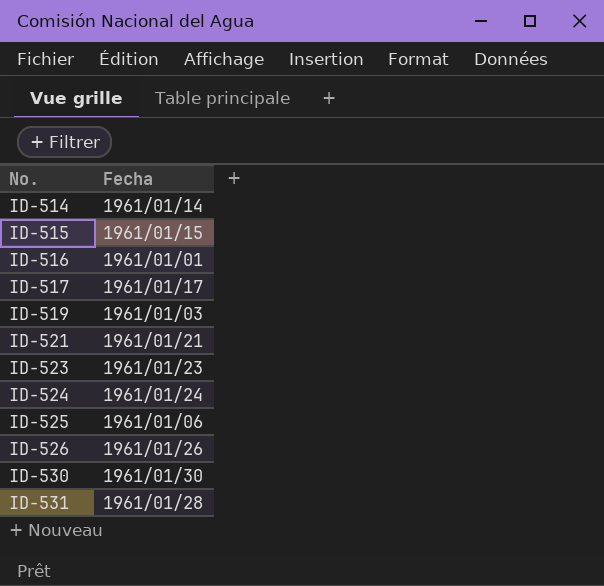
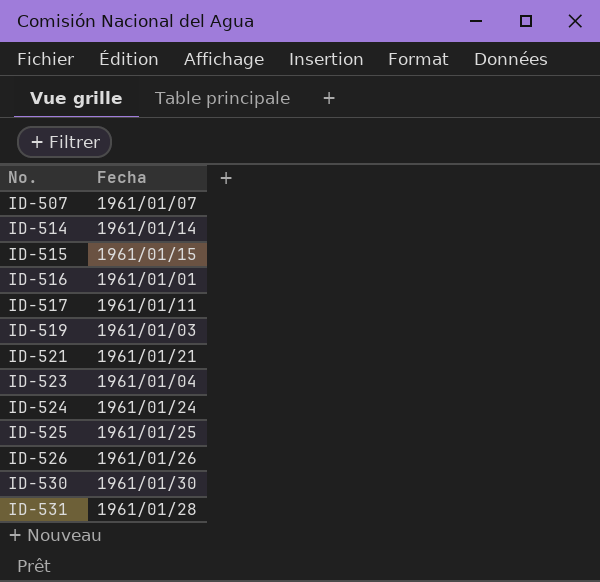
row ID-507: none -> 1961/01/07
ID-517 | Fecha: 1961/01/17 -> 1961/01/11
ID-523 | Fecha: 1961/01/23 -> 1961/01/04
ID-525 | Fecha: 1961/01/06 -> 1961/01/25

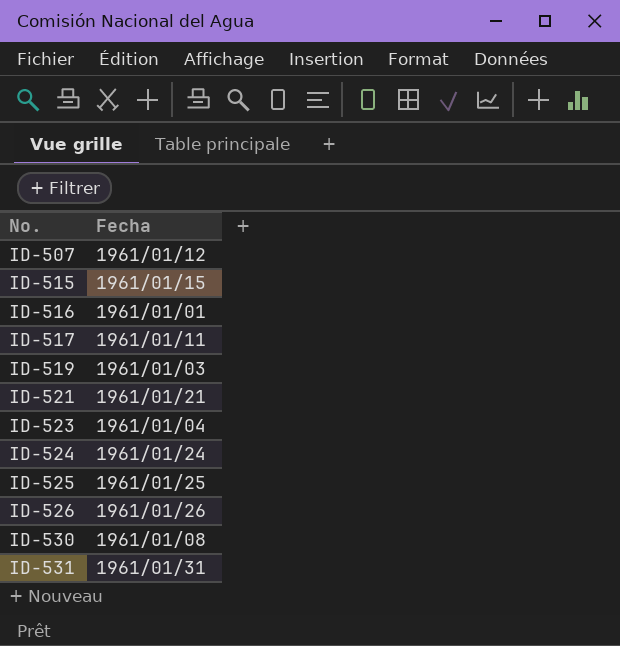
row ID-514: 1961/01/14 -> none
ID-507 | Fecha: 1961/01/07 -> 1961/01/12
ID-530 | Fecha: 1961/01/30 -> 1961/01/08
ID-531 | Fecha: 1961/01/28 -> 1961/01/31

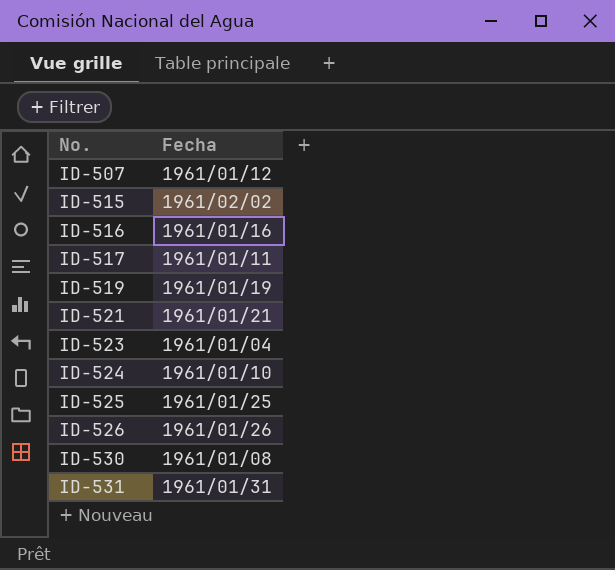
ID-515 | Fecha: 1961/01/15 -> 1961/02/02
ID-516 | Fecha: 1961/01/01 -> 1961/01/16
ID-519 | Fecha: 1961/01/03 -> 1961/01/19
ID-524 | Fecha: 1961/01/24 -> 1961/01/10

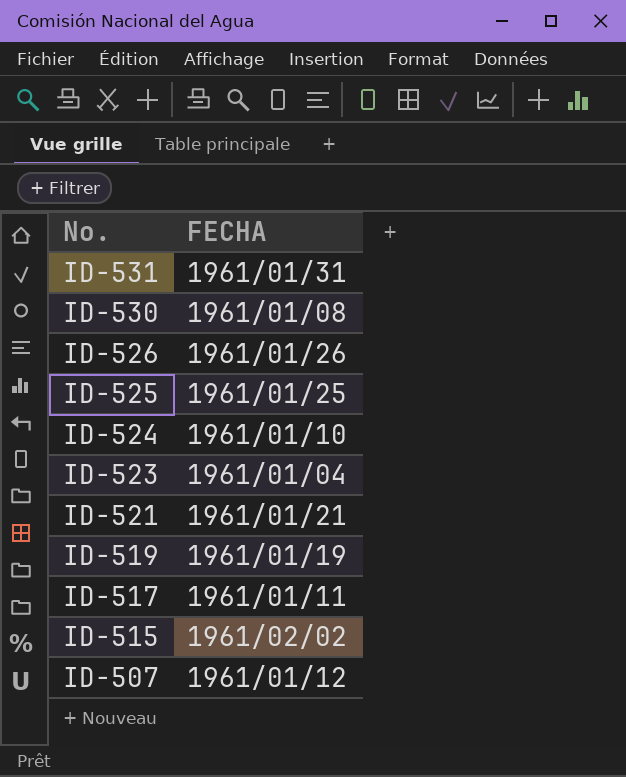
row order: No. ascending -> No. descending
column name: Fecha -> FECHA
row ID-516: 1961/01/16 -> none

